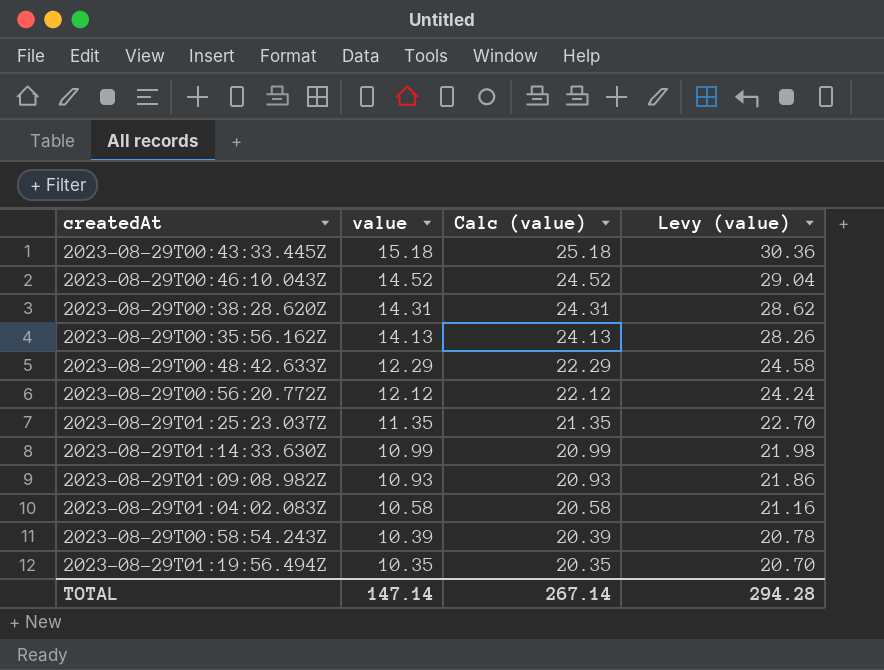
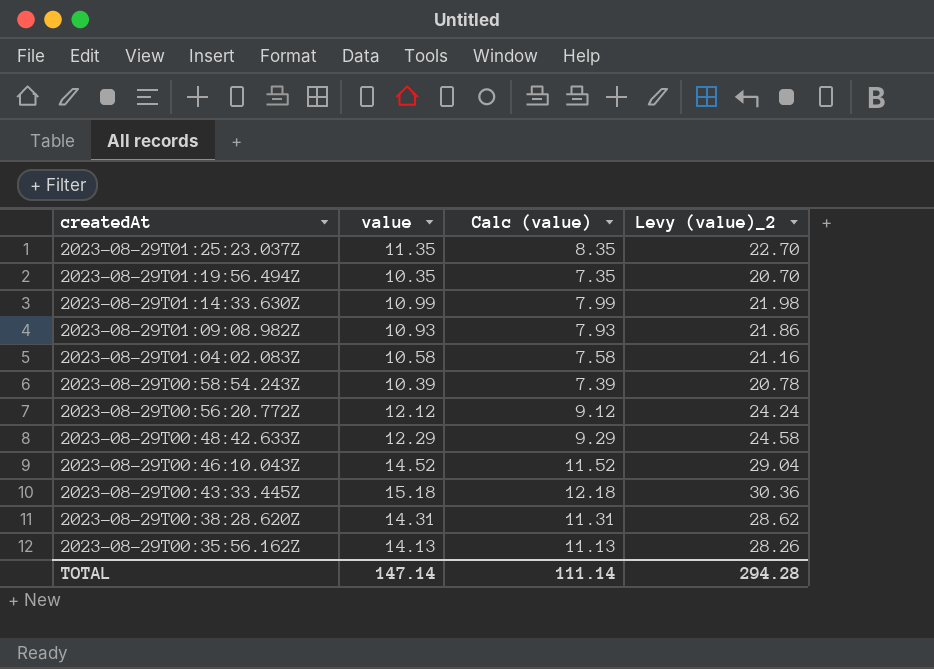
row order: value descending -> createdAt descending
column Calc (value) | formula: [value] + 10 -> [value] - 3
column name: Levy (value) -> Levy (value)_2
TOTAL | Calc (value): 267.14 -> 111.14

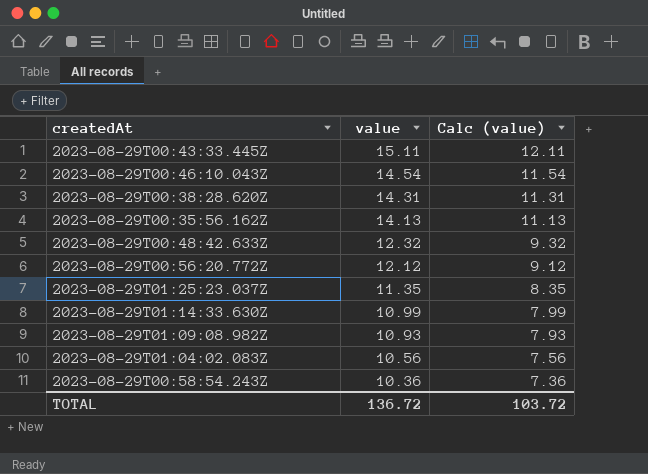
row order: createdAt descending -> value descending
column Levy (value)_2 | formula: [value] * 2 -> none
row 2023-08-29T01:19:56.494Z: 10.35 | 7.35 | 20.70 -> none
2023-08-29T00:43:33.445Z | value: 15.18 -> 15.11
2023-08-29T00:43:33.445Z | Calc (value): 12.18 -> 12.11
2023-08-29T00:46:10.043Z | value: 14.52 -> 14.54
2023-08-29T00:46:10.043Z | Calc (value): 11.52 -> 11.54
2023-08-29T00:48:42.633Z | value: 12.29 -> 12.32
2023-08-29T00:48:42.633Z | Calc (value): 9.29 -> 9.32
2023-08-29T01:04:02.083Z | value: 10.58 -> 10.56
2023-08-29T01:04:02.083Z | Calc (value): 7.58 -> 7.56
2023-08-29T00:58:54.243Z | value: 10.39 -> 10.36
2023-08-29T00:58:54.243Z | Calc (value): 7.39 -> 7.36
TOTAL | value: 147.14 -> 136.72
TOTAL | Calc (value): 111.14 -> 103.72

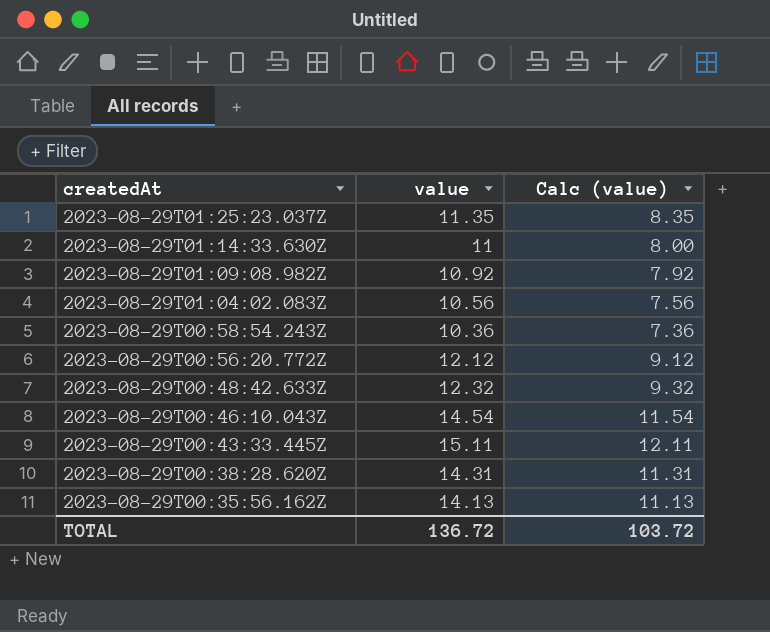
row order: value descending -> createdAt descending
2023-08-29T01:14:33.630Z | value: 10.99 -> 11
2023-08-29T01:14:33.630Z | Calc (value): 7.99 -> 8.00
2023-08-29T01:09:08.982Z | value: 10.93 -> 10.92
2023-08-29T01:09:08.982Z | Calc (value): 7.93 -> 7.92

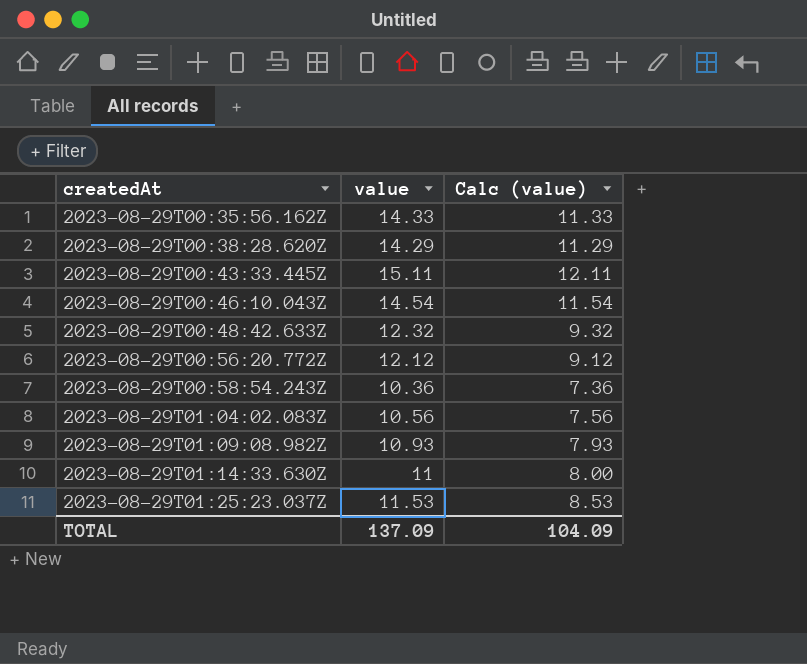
row order: createdAt descending -> createdAt ascending
2023-08-29T00:35:56.162Z | value: 14.13 -> 14.33
2023-08-29T00:35:56.162Z | Calc (value): 11.13 -> 11.33
2023-08-29T00:38:28.620Z | value: 14.31 -> 14.29
2023-08-29T00:38:28.620Z | Calc (value): 11.31 -> 11.29
2023-08-29T01:09:08.982Z | value: 10.92 -> 10.93
2023-08-29T01:09:08.982Z | Calc (value): 7.92 -> 7.93
2023-08-29T01:25:23.037Z | value: 11.35 -> 11.53
2023-08-29T01:25:23.037Z | Calc (value): 8.35 -> 8.53
TOTAL | value: 136.72 -> 137.09
TOTAL | Calc (value): 103.72 -> 104.09

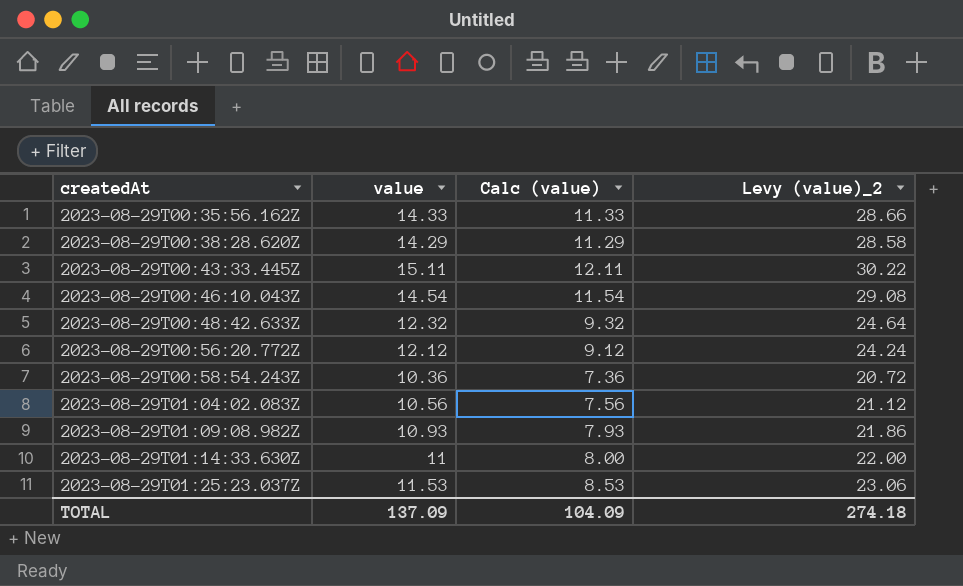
column Levy (value)_2 | formula: none -> [value] * 2

